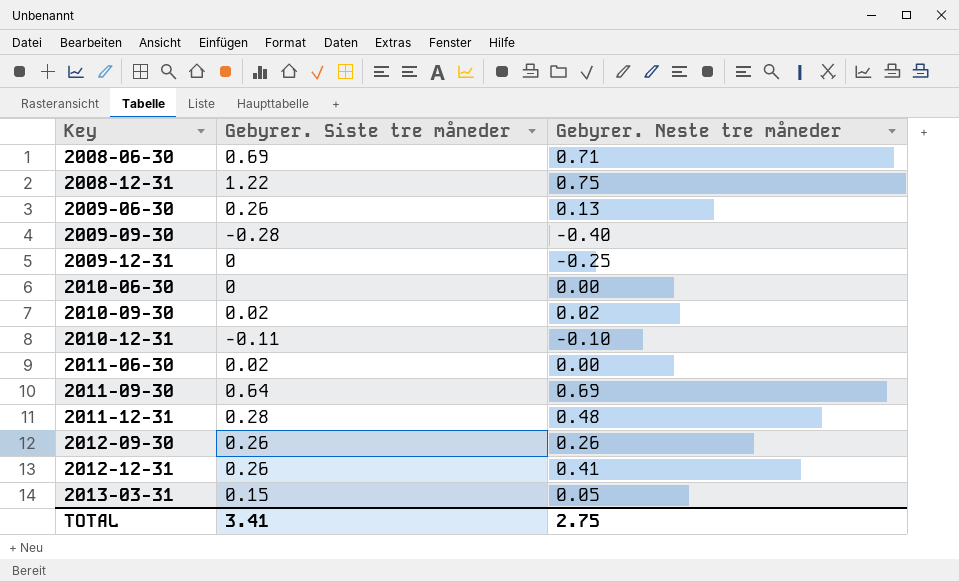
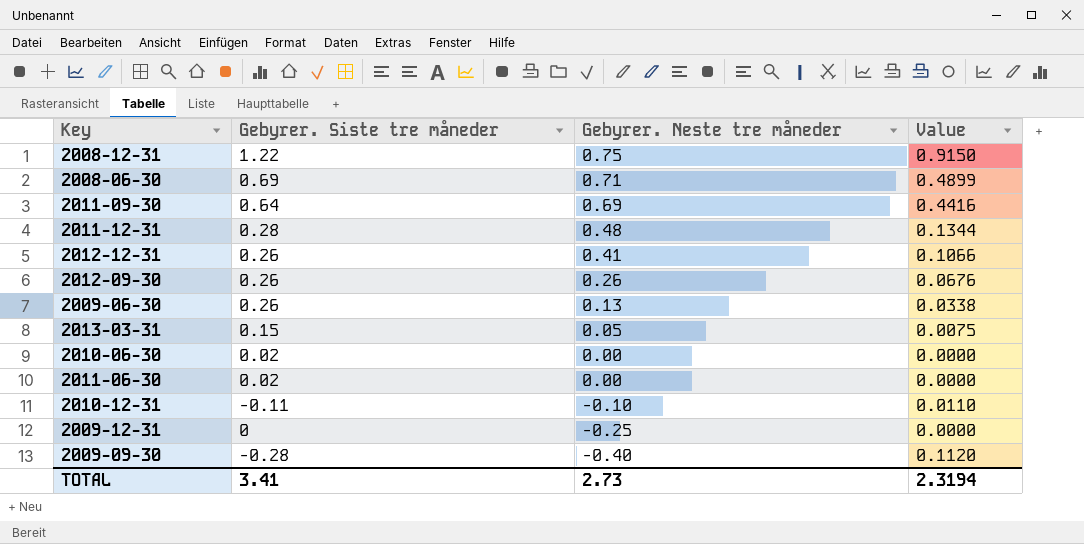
row order: Key ascending -> Gebyrer. Neste tre måneder descending
column Value | formula: none -> [Gebyrer. Siste tre måneder] * [Gebyrer. Neste tre måneder]
row 2010-09-30: 0.02 | 0.02 -> none
2010-06-30 | Gebyrer. Siste tre måneder: 0 -> 0.02
TOTAL | Gebyrer. Neste tre måneder: 2.75 -> 2.73

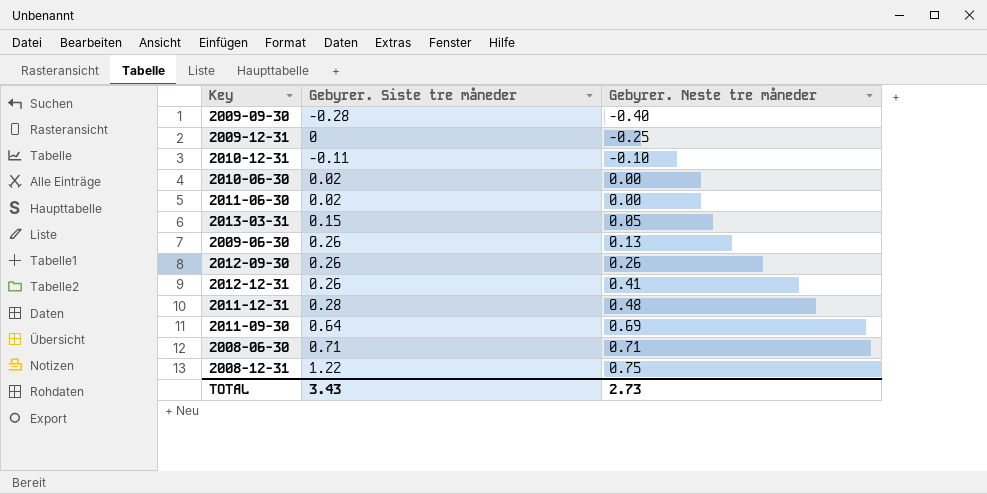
row order: Gebyrer. Neste tre måneder descending -> Gebyrer. Neste tre måneder ascending
column Value | formula: [Gebyrer. Siste tre måneder] * [Gebyrer. Neste tre måneder] -> none
2008-06-30 | Gebyrer. Siste tre måneder: 0.69 -> 0.71
TOTAL | Gebyrer. Siste tre måneder: 3.41 -> 3.43

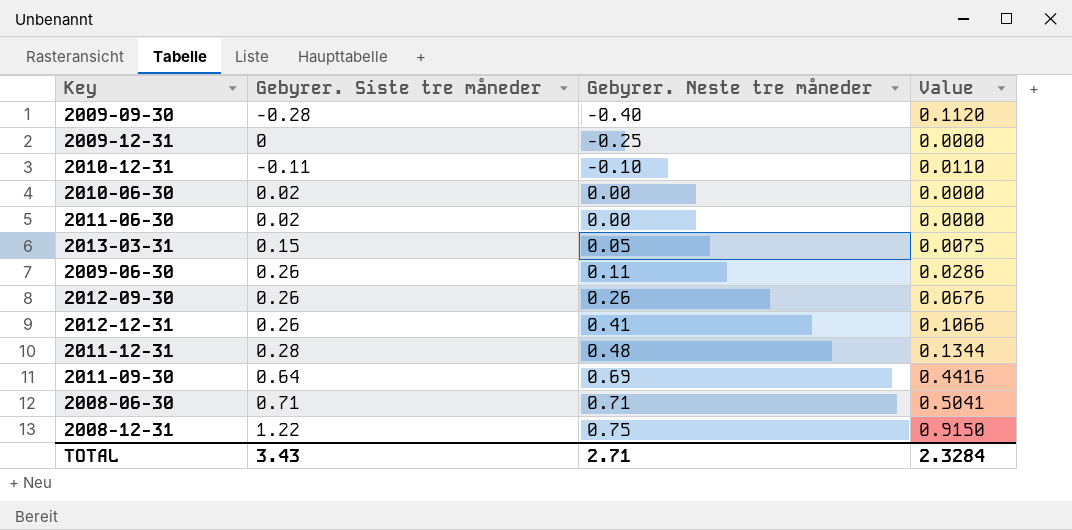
column Value | formula: none -> [Gebyrer. Siste tre måneder] * [Gebyrer. Neste tre måneder]
2009-06-30 | Gebyrer. Neste tre måneder: 0.13 -> 0.11
TOTAL | Gebyrer. Neste tre måneder: 2.73 -> 2.71

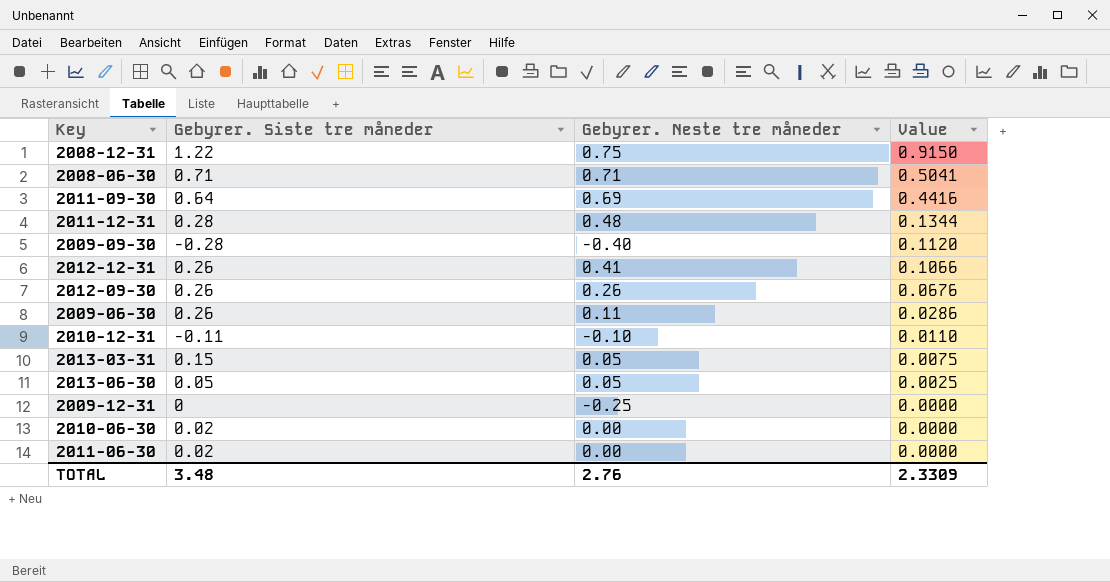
row order: Gebyrer. Neste tre måneder ascending -> Value descending
row 2013-06-30: none -> 0.05 | 0.05 | 0.0025
TOTAL | Gebyrer. Siste tre måneder: 3.43 -> 3.48
TOTAL | Gebyrer. Neste tre måneder: 2.71 -> 2.76
TOTAL | Value: 2.3284 -> 2.3309

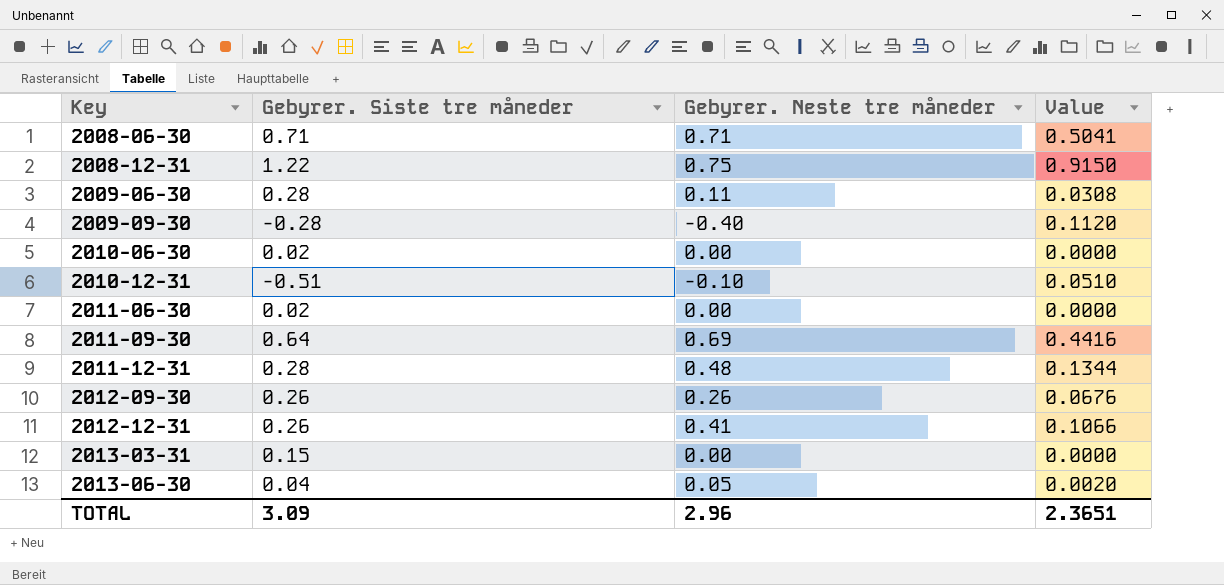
row order: Value descending -> Key ascending
row 2009-12-31: 0 | -0.25 | 0.0000 -> none
2009-06-30 | Gebyrer. Siste tre måneder: 0.26 -> 0.28
2009-06-30 | Value: 0.0286 -> 0.0308
2010-12-31 | Gebyrer. Siste tre måneder: -0.11 -> -0.51
2010-12-31 | Value: 0.0110 -> 0.0510
2013-03-31 | Gebyrer. Neste tre måneder: 0.05 -> 0.00
2013-03-31 | Value: 0.0075 -> 0.0000
2013-06-30 | Gebyrer. Siste tre måneder: 0.05 -> 0.04
2013-06-30 | Value: 0.0025 -> 0.0020
TOTAL | Gebyrer. Siste tre måneder: 3.48 -> 3.09
TOTAL | Gebyrer. Neste tre måneder: 2.76 -> 2.96
TOTAL | Value: 2.3309 -> 2.3651

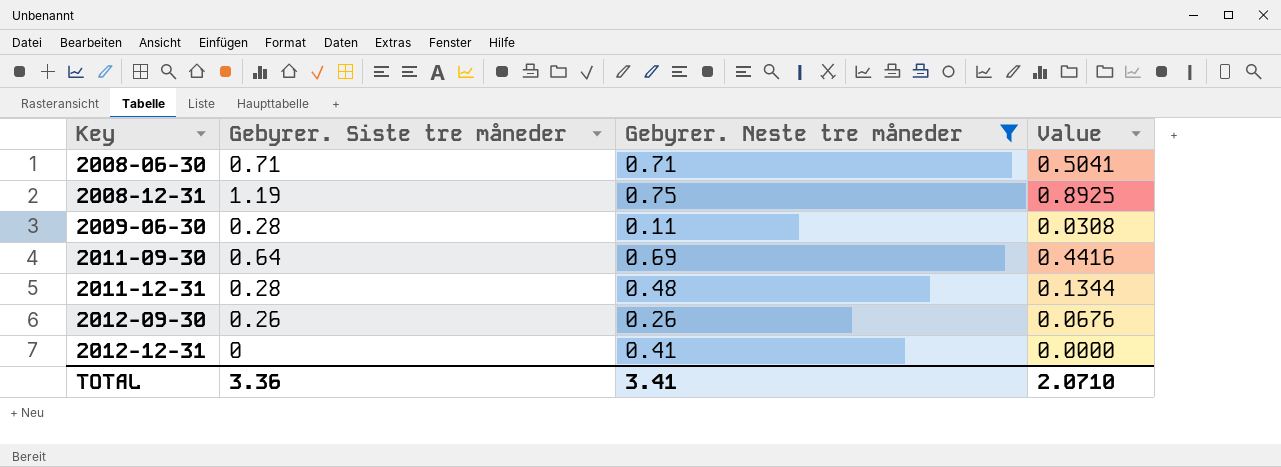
filter: none -> Gebyrer. Neste tre måneder >= 0.11
2008-12-31 | Gebyrer. Siste tre måneder: 1.22 -> 1.19
2008-12-31 | Value: 0.9150 -> 0.8925
2012-12-31 | Gebyrer. Siste tre måneder: 0.26 -> 0
2012-12-31 | Value: 0.1066 -> 0.0000
TOTAL | Gebyrer. Siste tre måneder: 3.09 -> 3.36
TOTAL | Gebyrer. Neste tre måneder: 2.96 -> 3.41
TOTAL | Value: 2.3651 -> 2.0710

